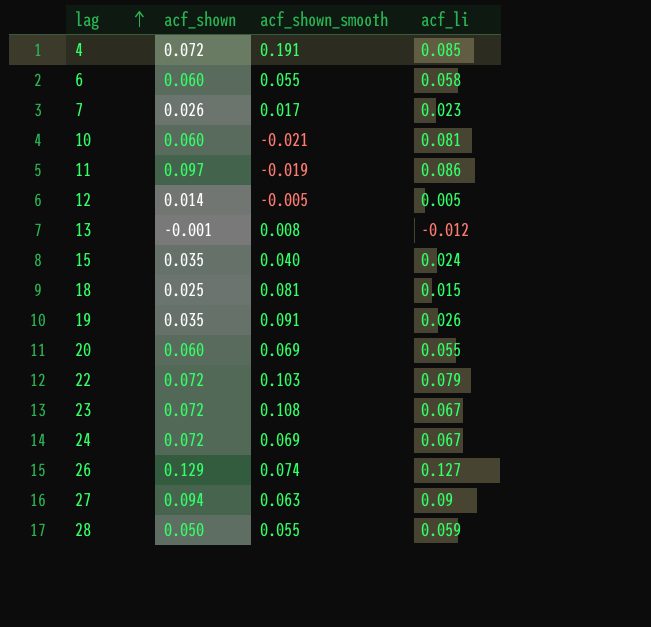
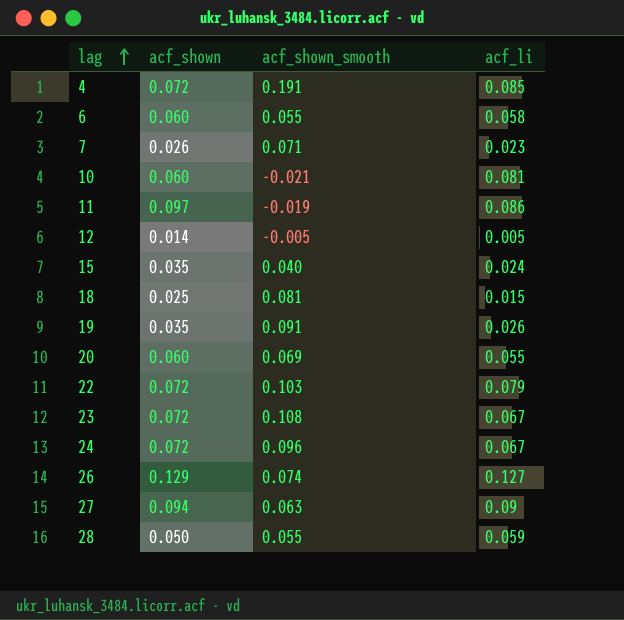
row 13: -0.001 | 0.008 | -0.012 -> none
7 | acf_shown_smooth: 0.017 -> 0.071
24 | acf_shown_smooth: 0.069 -> 0.096

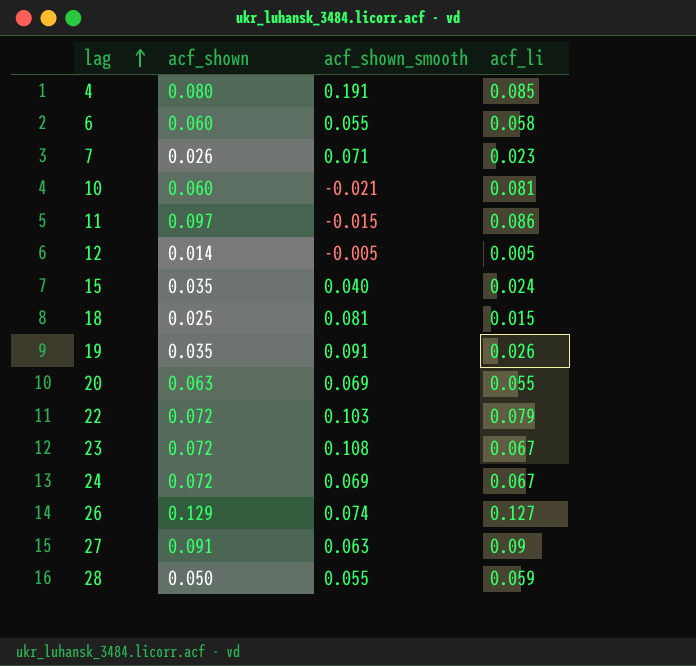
4 | acf_shown: 0.072 -> 0.080
11 | acf_shown_smooth: -0.019 -> -0.015
20 | acf_shown: 0.060 -> 0.063
24 | acf_shown_smooth: 0.096 -> 0.069
27 | acf_shown: 0.094 -> 0.091

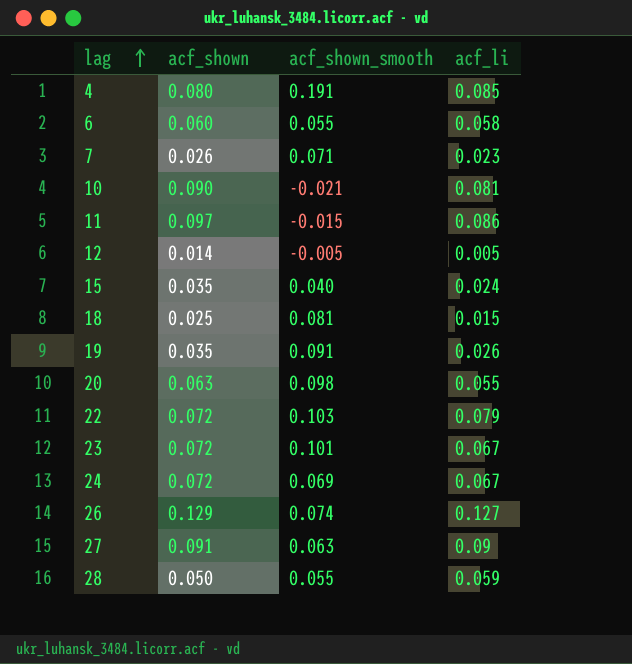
10 | acf_shown: 0.060 -> 0.090
20 | acf_shown_smooth: 0.069 -> 0.098
23 | acf_shown_smooth: 0.108 -> 0.101

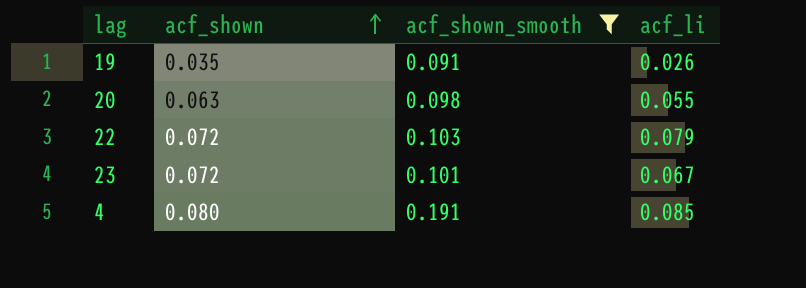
filter: none -> acf_shown_smooth >= 0.091
row order: lag ascending -> acf_shown ascending

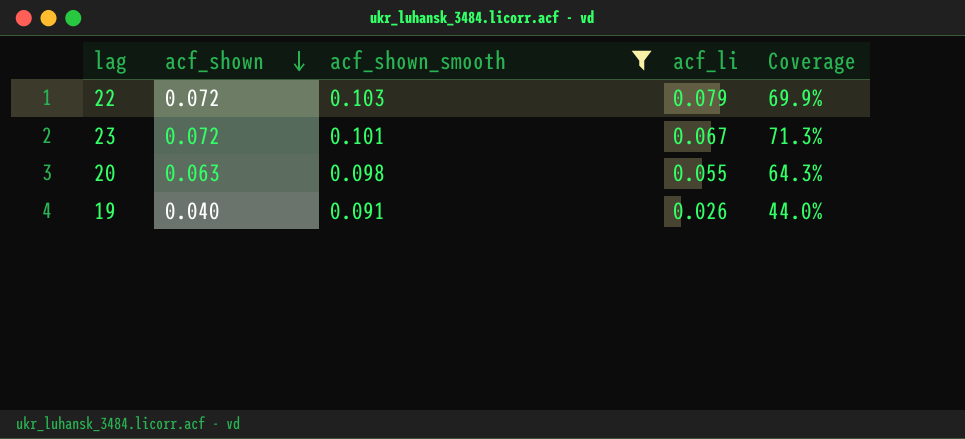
row order: acf_shown ascending -> acf_shown descending
column Coverage | formula: none -> [acf_shown] / [acf_shown_smooth]
row 4: 0.080 | 0.191 | 0.085 -> none
19 | acf_shown: 0.035 -> 0.040

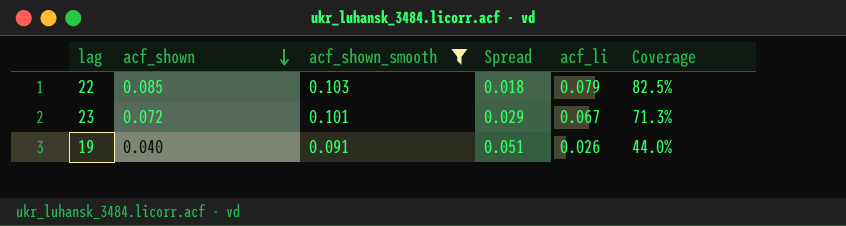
column Spread | formula: none -> [acf_shown_smooth] - [acf_shown]
row 20: 0.063 | 0.098 | 0.055 | 64.3% -> none
22 | acf_shown: 0.072 -> 0.085
22 | Coverage: 69.9% -> 82.5%

